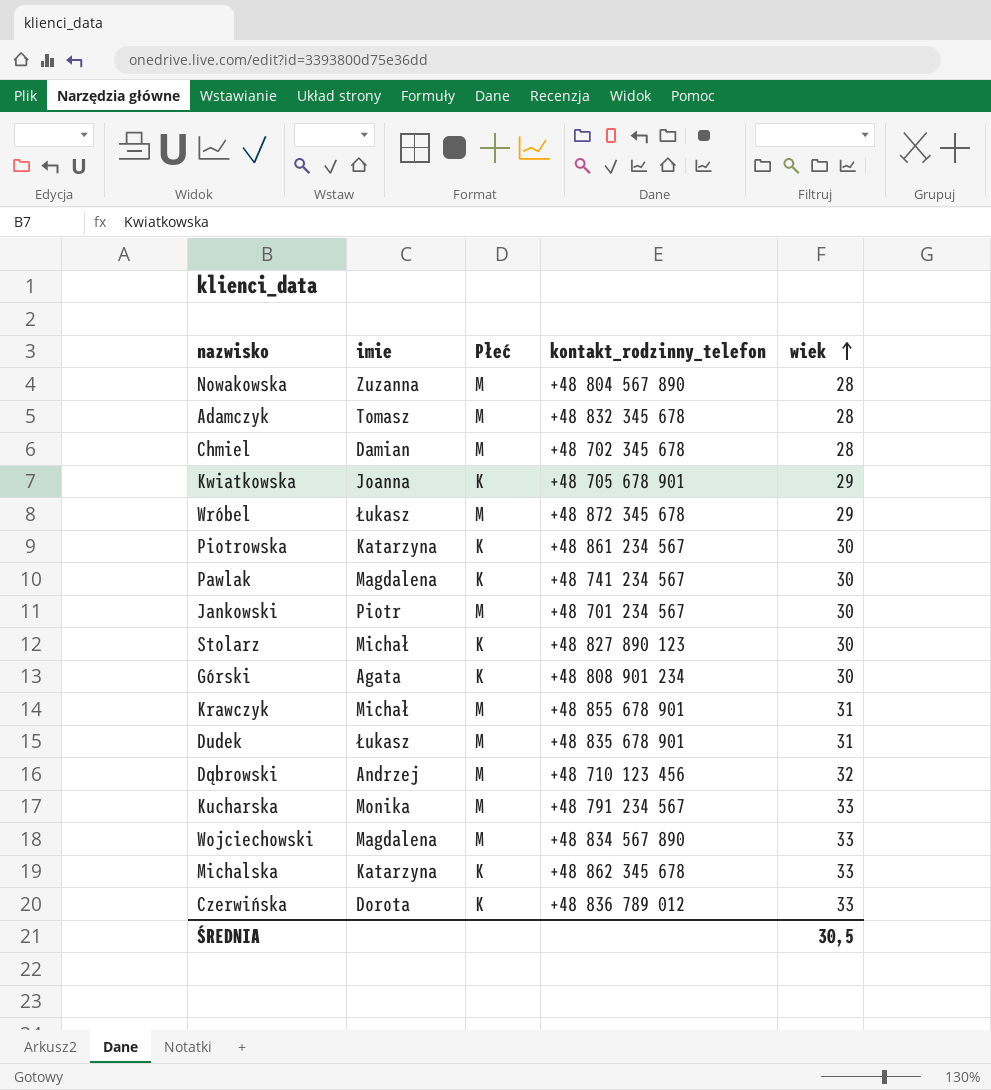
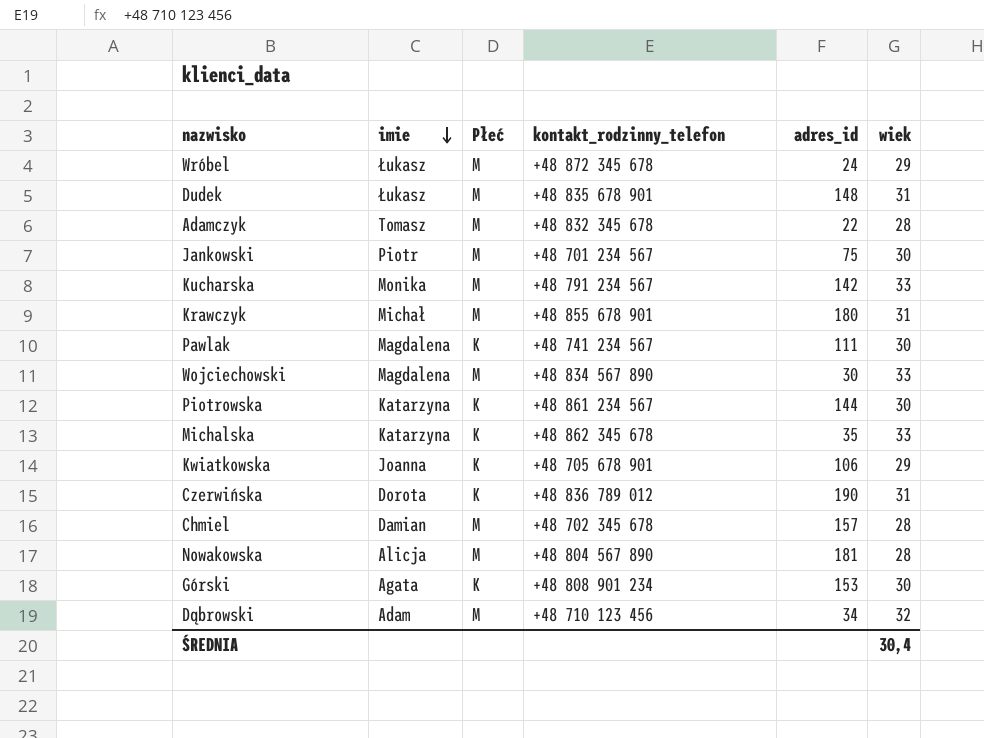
row order: wiek ascending -> imie descending
column adres_id | position: none -> 5
row Stolarz: Michał | K | +48 827 890 123 | 30 -> none
Czerwińska | wiek: 33 -> 31
Nowakowska | imie: Zuzanna -> Alicja
Dąbrowski | imie: Andrzej -> Adam
ŚREDNIA | wiek: 30,5 -> 30,4

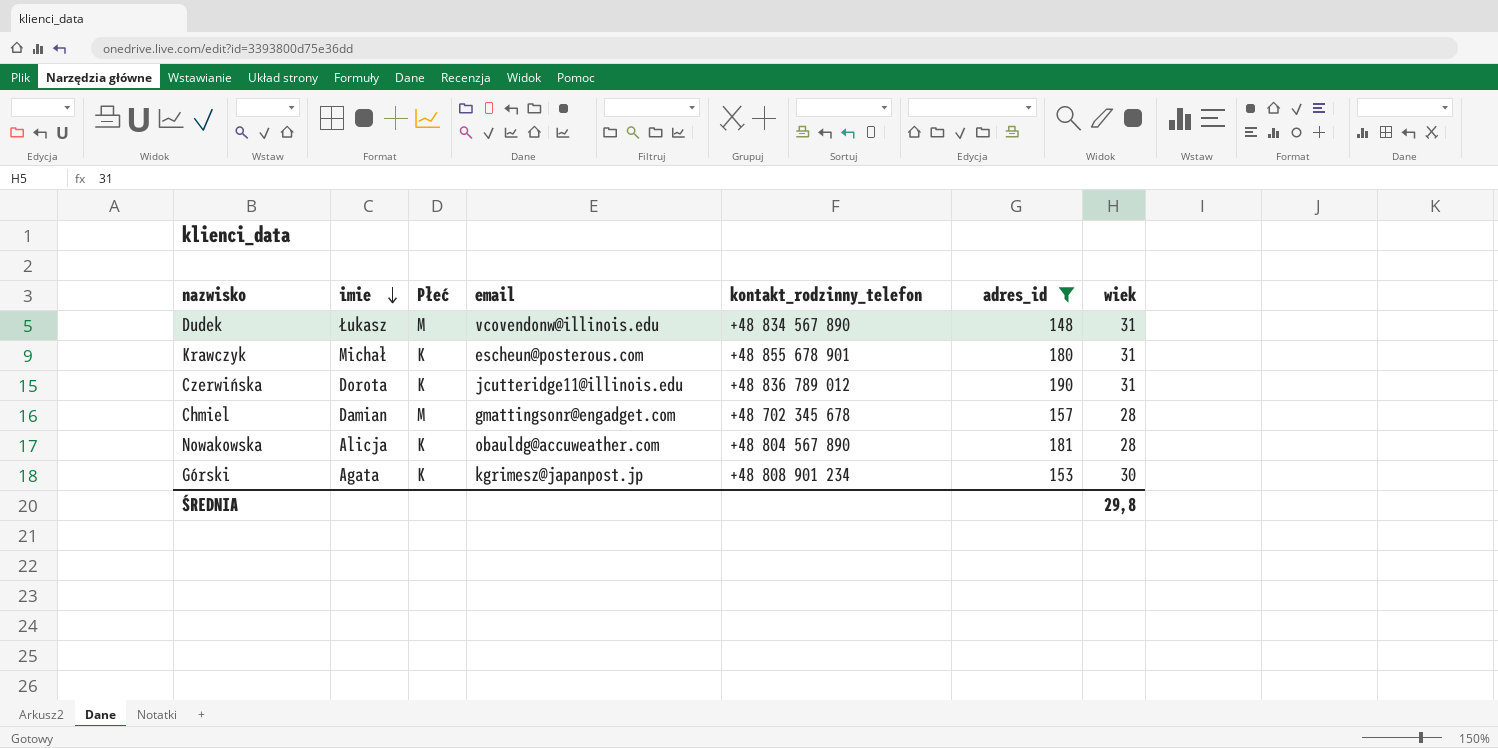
filter: none -> adres_id >= 148
column email | position: none -> 4
Dudek | kontakt_rodzinny_telefon: +48 835 678 901 -> +48 834 567 890
Krawczyk | Płeć: M -> K
Nowakowska | Płeć: M -> K
ŚREDNIA | wiek: 30,4 -> 29,8

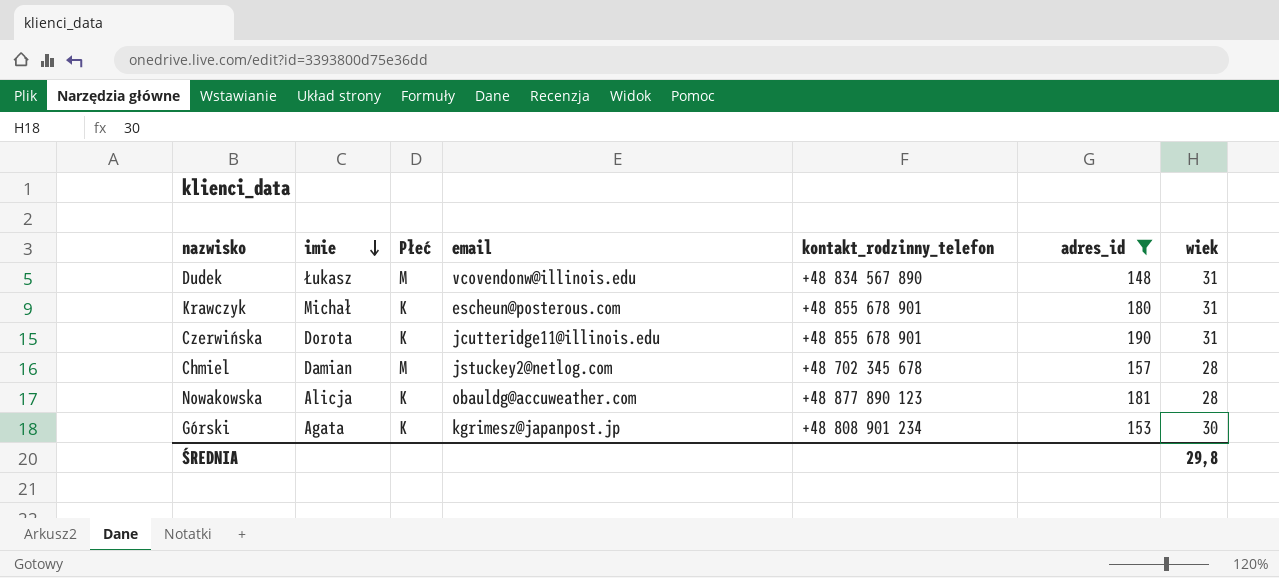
Czerwińska | kontakt_rodzinny_telefon: +48 836 789 012 -> +48 855 678 901
Chmiel | email: gmattingsonr@engadget.com -> jstuckey2@netlog.com
Nowakowska | kontakt_rodzinny_telefon: +48 804 567 890 -> +48 877 890 123

